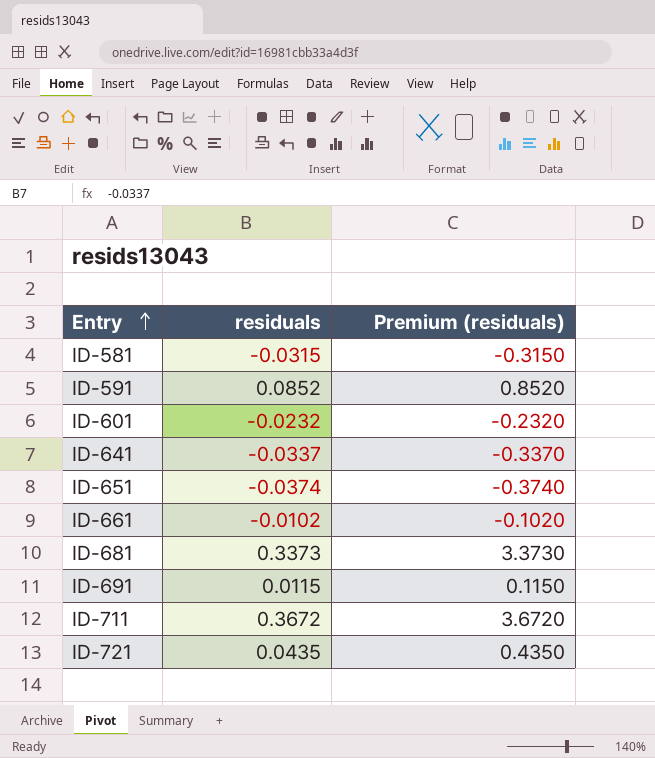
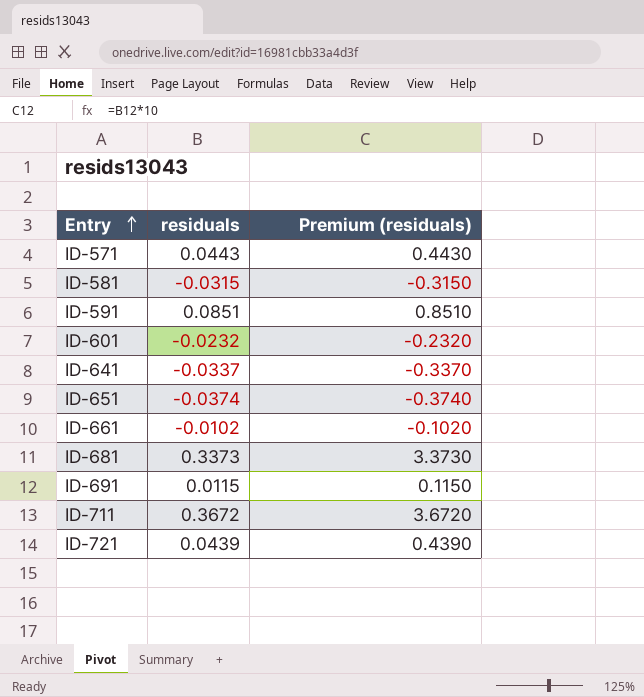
row ID-571: none -> 0.0443 | 0.4430
ID-591 | residuals: 0.0852 -> 0.0851
ID-591 | Premium (residuals): 0.8520 -> 0.8510
ID-721 | residuals: 0.0435 -> 0.0439
ID-721 | Premium (residuals): 0.4350 -> 0.4390

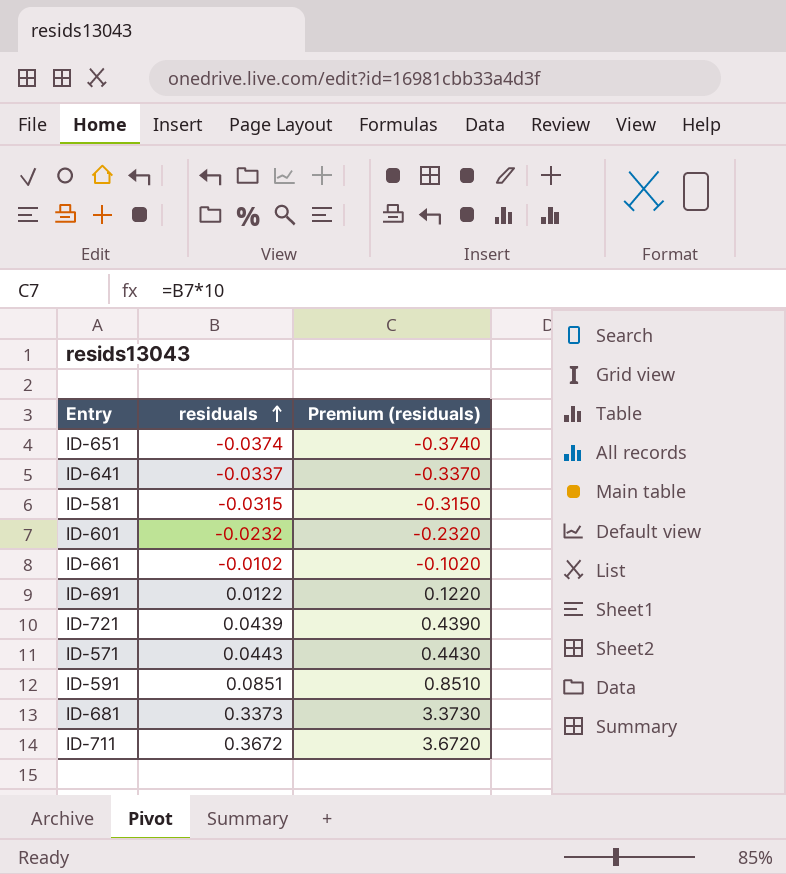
row order: Entry ascending -> residuals ascending
ID-691 | residuals: 0.0115 -> 0.0122
ID-691 | Premium (residuals): 0.1150 -> 0.1220

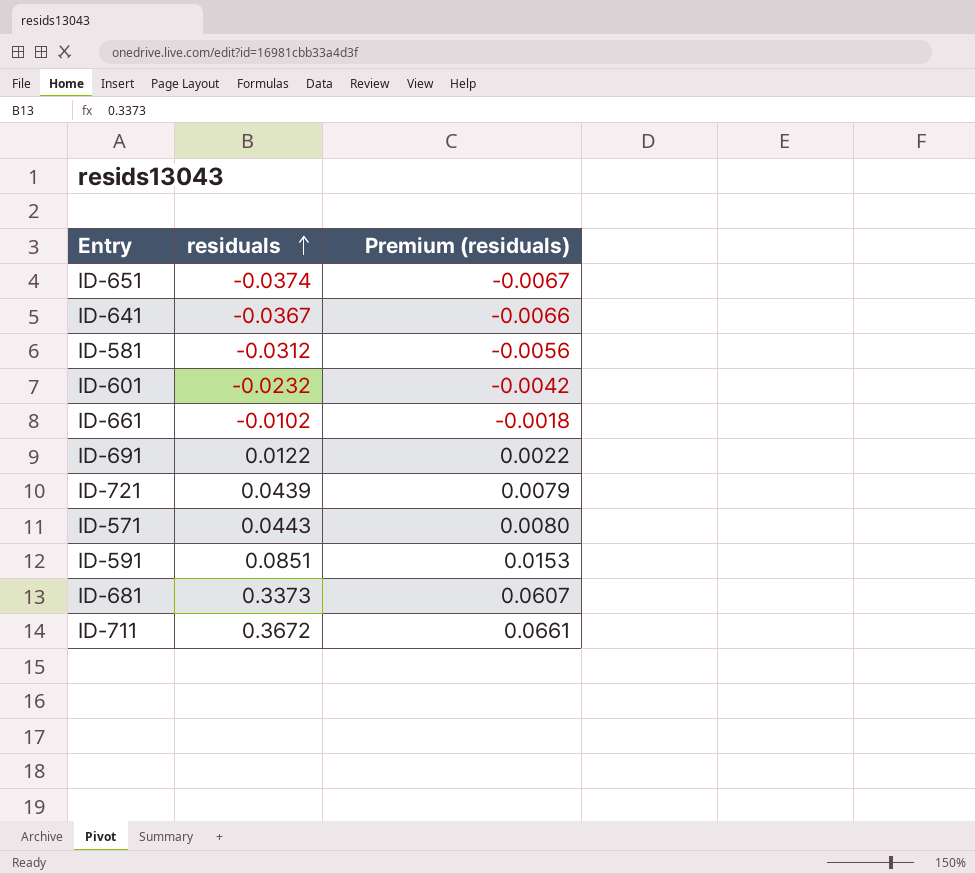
column Premium (residuals) | formula: [residuals] * 10 -> [residuals] * 0.18
ID-641 | residuals: -0.0337 -> -0.0367
ID-581 | residuals: -0.0315 -> -0.0312

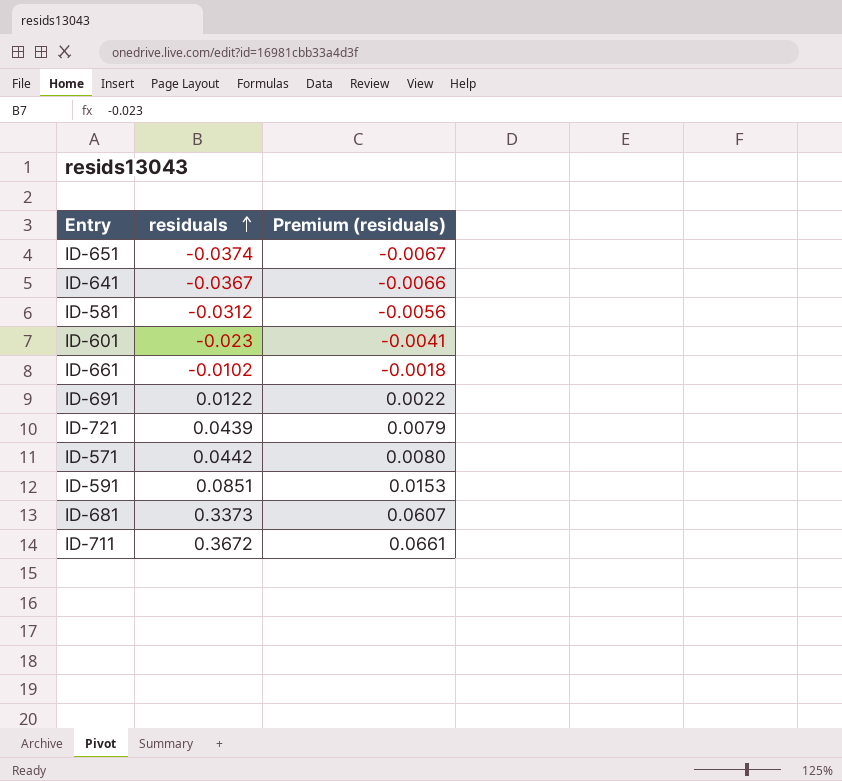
ID-601 | residuals: -0.0232 -> -0.023
ID-601 | Premium (residuals): -0.0042 -> -0.0041
ID-571 | residuals: 0.0443 -> 0.0442

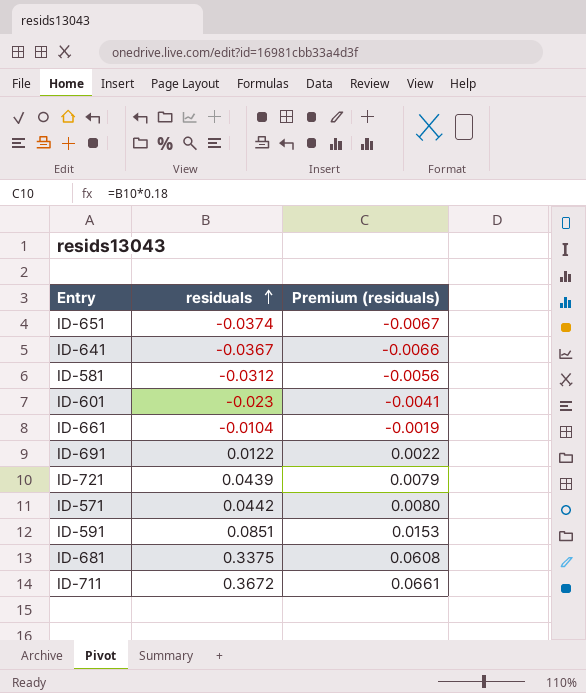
ID-661 | residuals: -0.0102 -> -0.0104
ID-661 | Premium (residuals): -0.0018 -> -0.0019
ID-681 | residuals: 0.3373 -> 0.3375
ID-681 | Premium (residuals): 0.0607 -> 0.0608

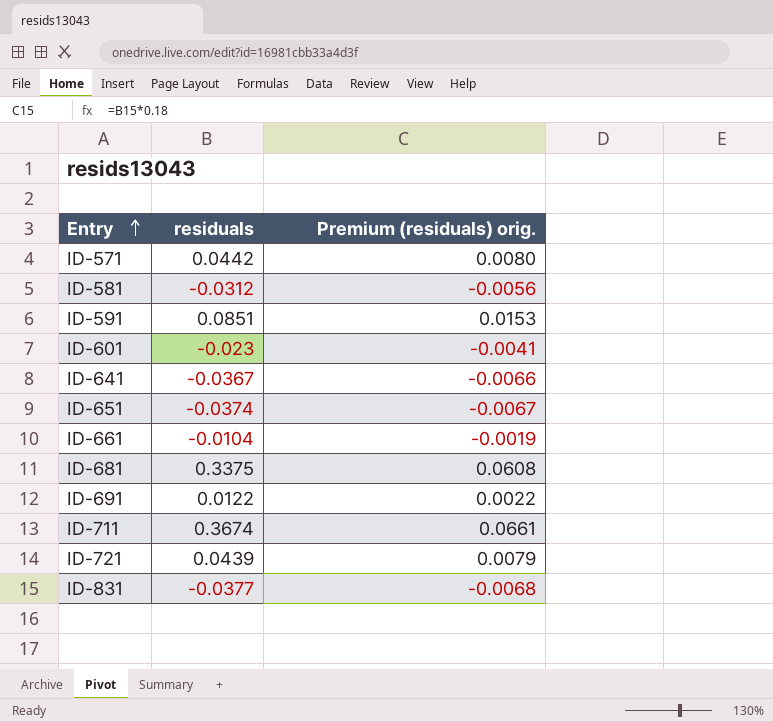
row order: residuals ascending -> Entry ascending
column name: Premium (residuals) -> Premium (residuals) orig.
ID-711 | residuals: 0.3672 -> 0.3674
row ID-831: none -> -0.0377 | -0.0068

